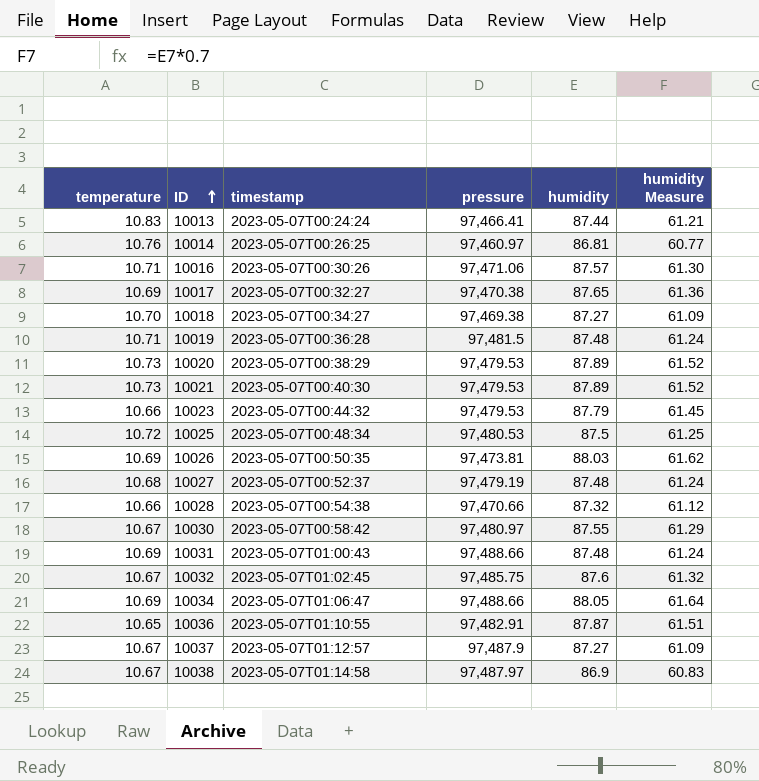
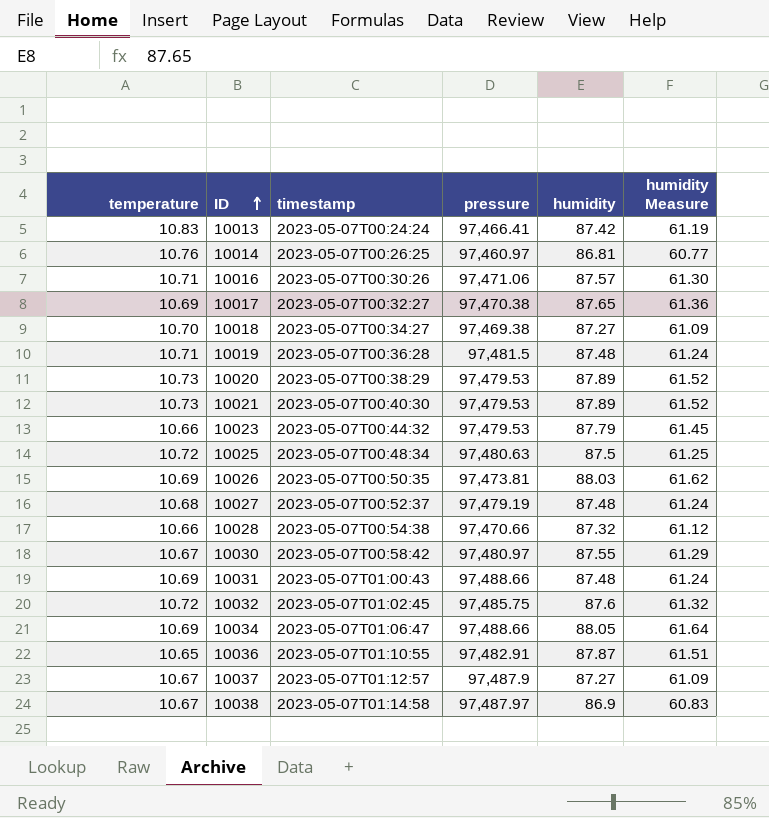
10013 | humidity: 87.44 -> 87.42
10013 | humidity Measure: 61.21 -> 61.19
10025 | pressure: 97,480.53 -> 97,480.63
10032 | temperature: 10.67 -> 10.72

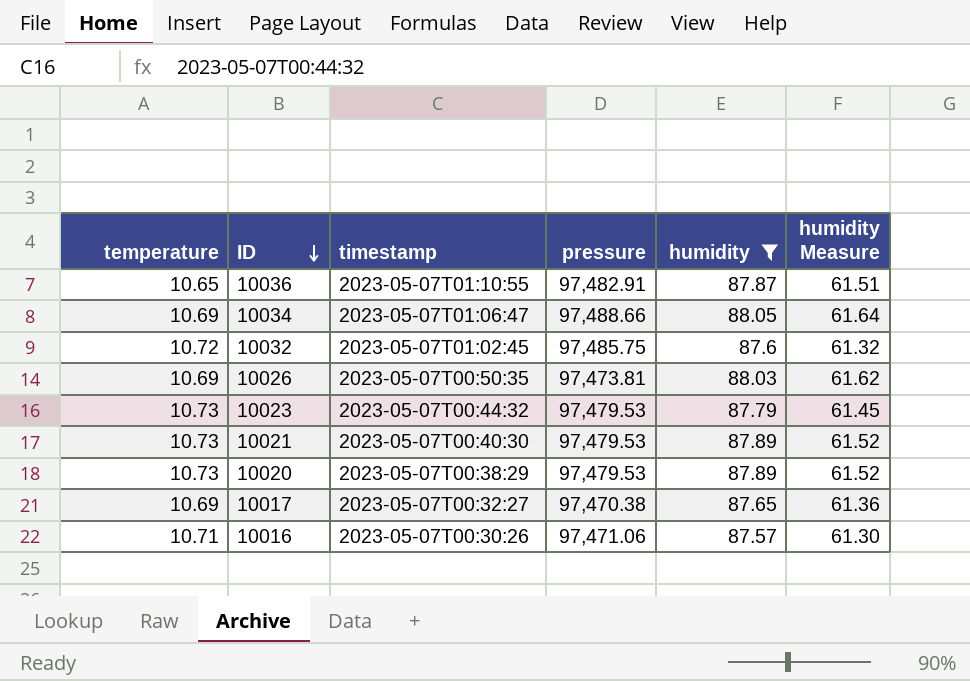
filter: none -> humidity >= 87.57
row order: ID ascending -> ID descending
10023 | temperature: 10.66 -> 10.73

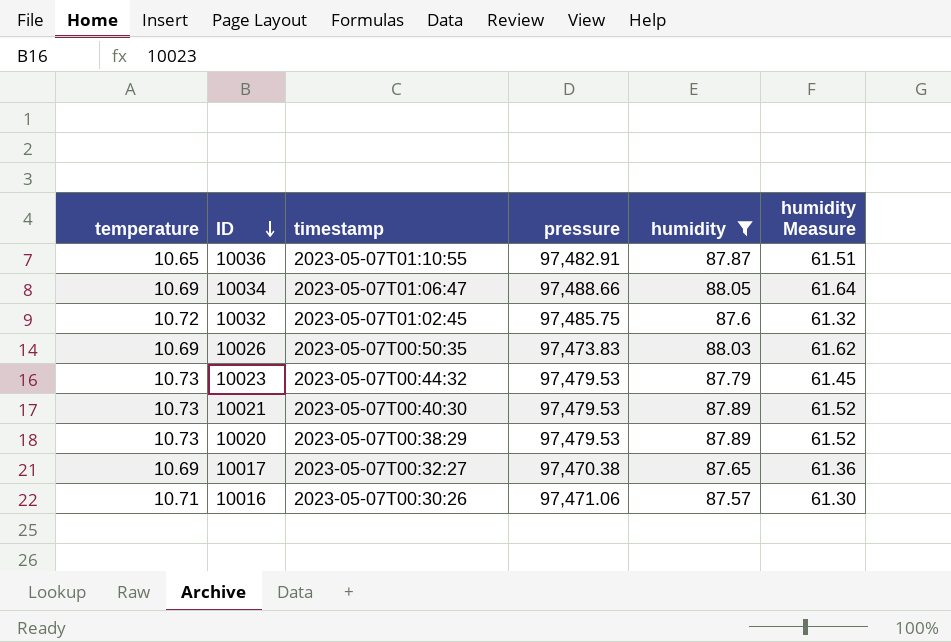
10026 | pressure: 97,473.81 -> 97,473.83

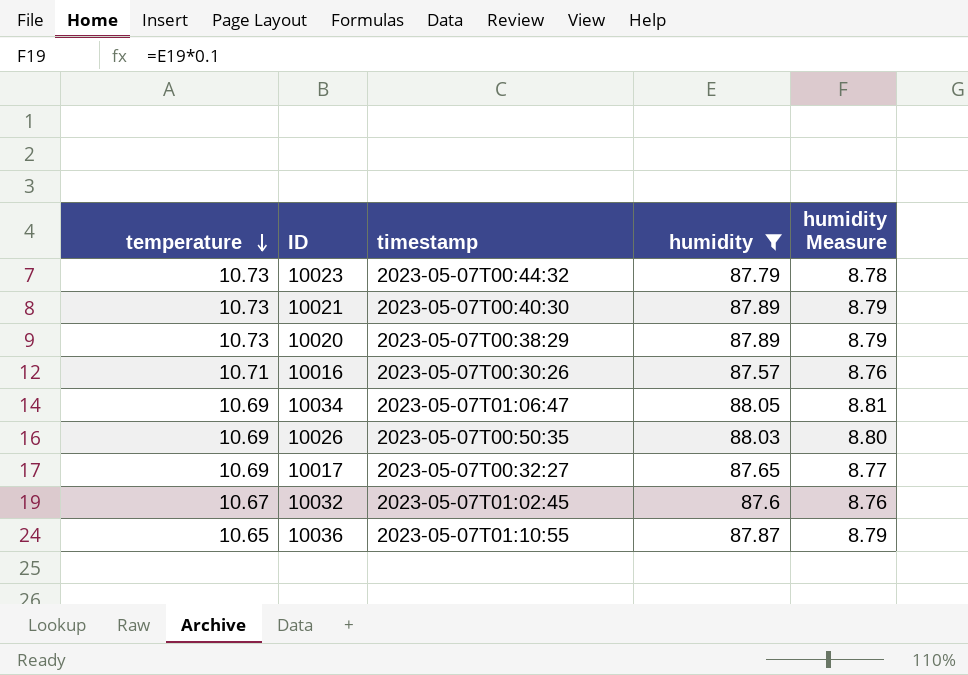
row order: ID descending -> temperature descending
column pressure | position: 4 -> none
column humidity Measure | formula: [humidity] * 0.7 -> [humidity] * 0.1
10032 | temperature: 10.72 -> 10.67

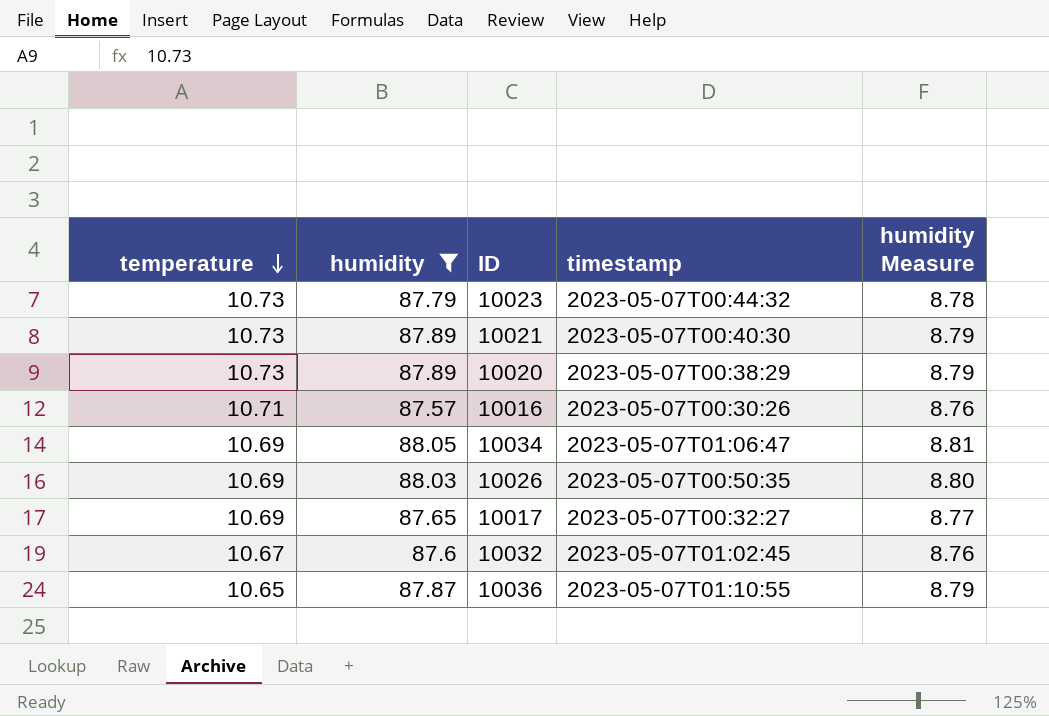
column humidity | position: 4 -> 2

